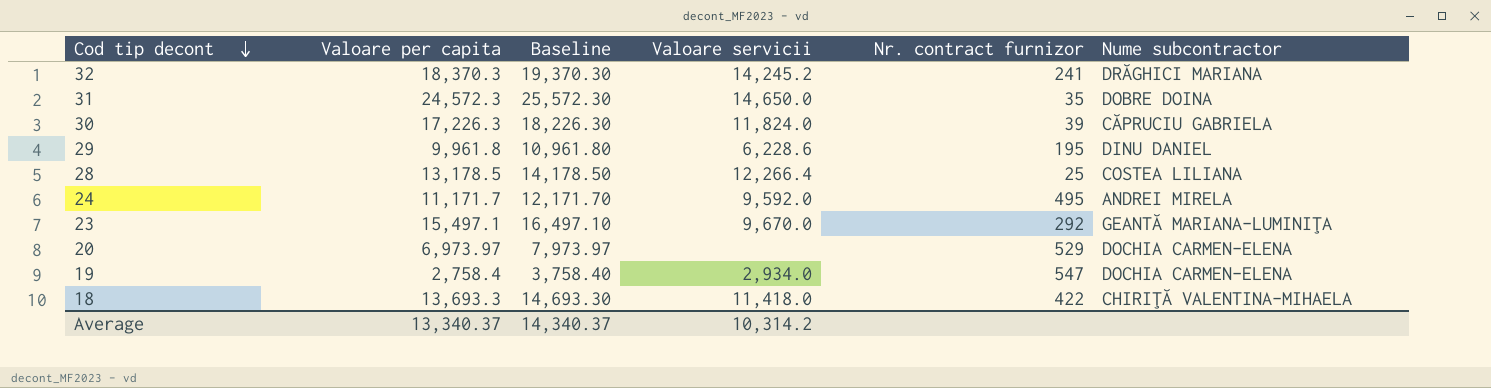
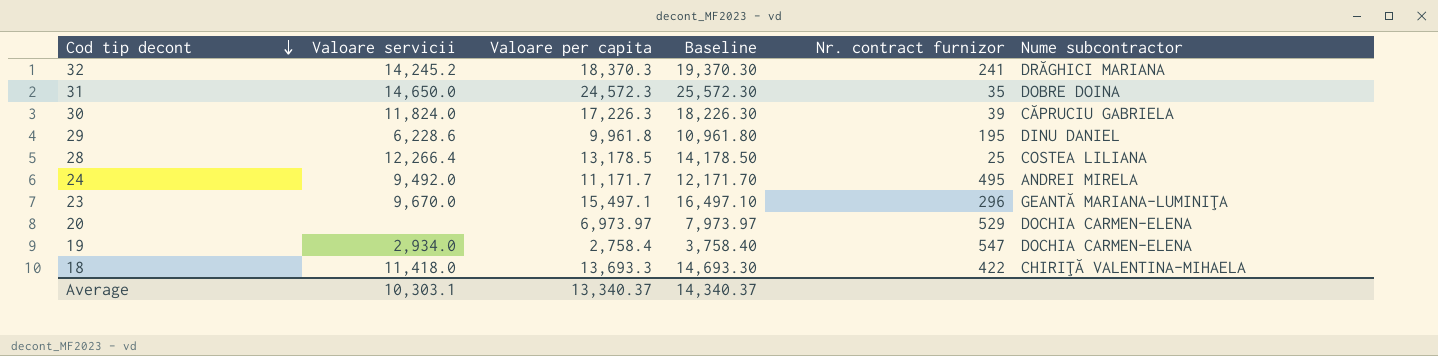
column Valoare servicii | position: 4 -> 2
24 | Valoare servicii: 9,592.0 -> 9,492.0
23 | Nr. contract furnizor: 292 -> 296
Average | Valoare servicii: 10,314.2 -> 10,303.1

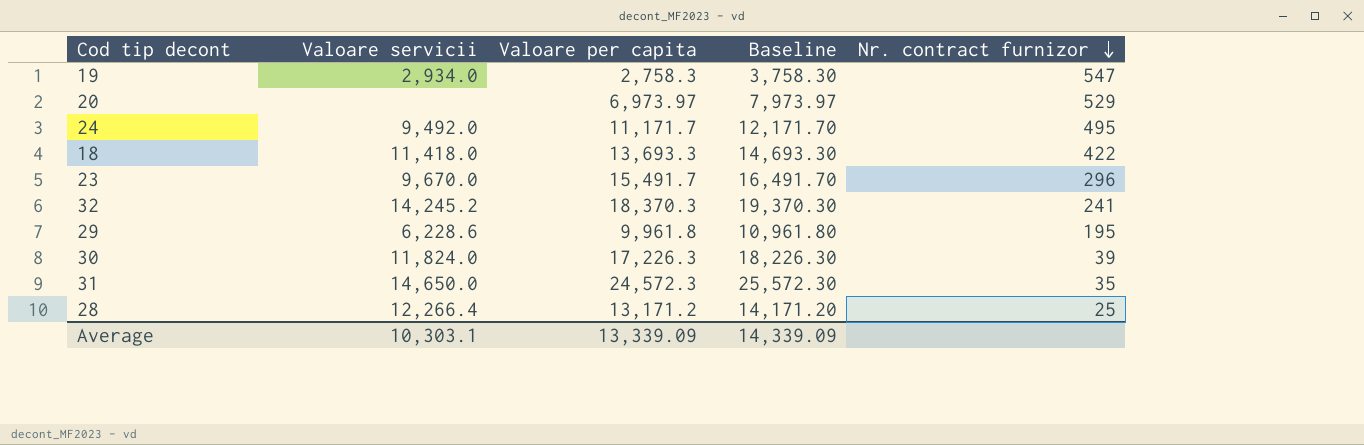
row order: Cod tip decont descending -> Nr. contract furnizor descending
column Nume subcontractor | position: 6 -> none
19 | Valoare per capita: 2,758.4 -> 2,758.3
19 | Baseline: 3,758.40 -> 3,758.30
23 | Valoare per capita: 15,497.1 -> 15,491.7
23 | Baseline: 16,497.10 -> 16,491.70
28 | Valoare per capita: 13,178.5 -> 13,171.2
28 | Baseline: 14,178.50 -> 14,171.20
Average | Valoare per capita: 13,340.37 -> 13,339.09
Average | Baseline: 14,340.37 -> 14,339.09

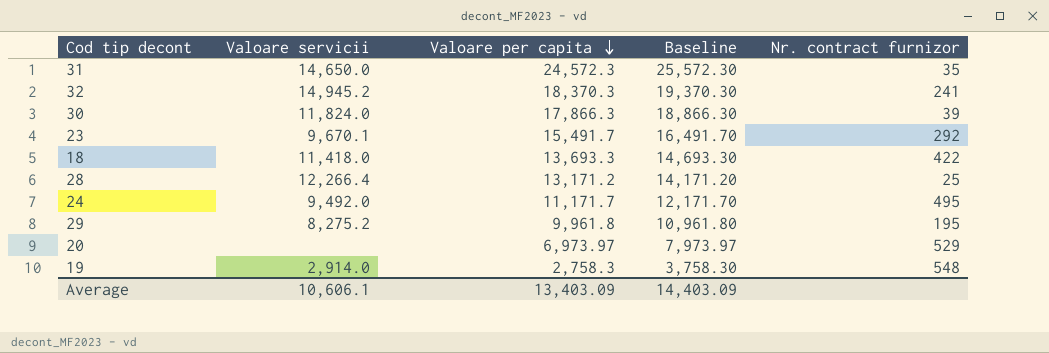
row order: Nr. contract furnizor descending -> Valoare per capita descending
32 | Valoare servicii: 14,245.2 -> 14,945.2
30 | Valoare per capita: 17,226.3 -> 17,866.3
30 | Baseline: 18,226.30 -> 18,866.30
23 | Valoare servicii: 9,670.0 -> 9,670.1
23 | Nr. contract furnizor: 296 -> 292
29 | Valoare servicii: 6,228.6 -> 8,275.2
19 | Valoare servicii: 2,934.0 -> 2,914.0
19 | Nr. contract furnizor: 547 -> 548
Average | Valoare servicii: 10,303.1 -> 10,606.1
Average | Valoare per capita: 13,339.09 -> 13,403.09
Average | Baseline: 14,339.09 -> 14,403.09

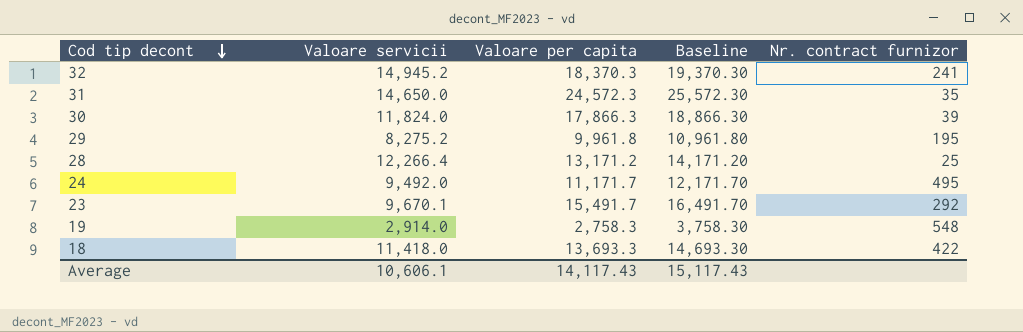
row order: Valoare per capita descending -> Cod tip decont descending
row 20: none | 6,973.97 | 7,973.97 | 529 -> none
Average | Valoare per capita: 13,403.09 -> 14,117.43
Average | Baseline: 14,403.09 -> 15,117.43

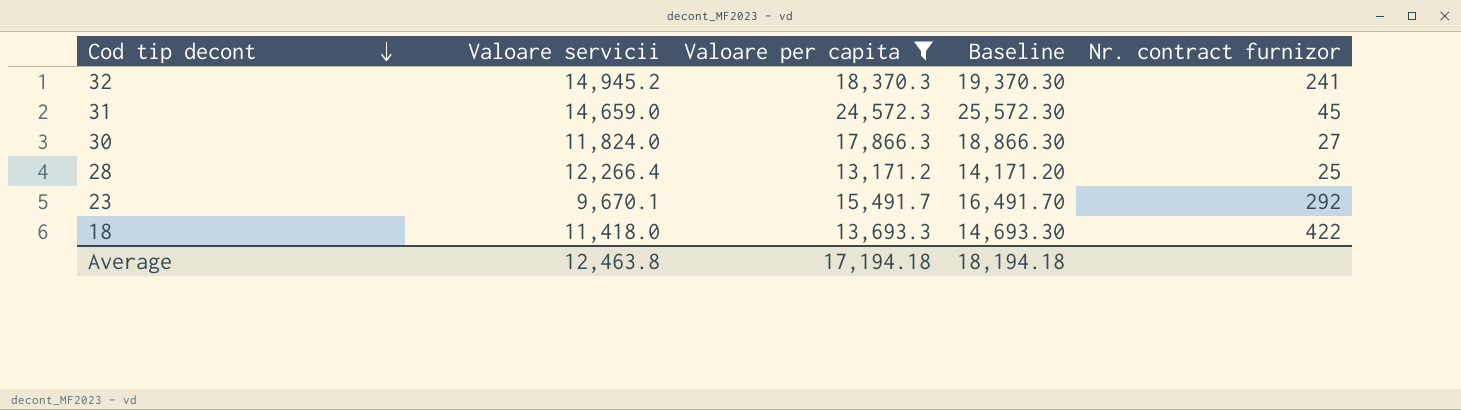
filter: none -> Valoare per capita >= 13,171.2
31 | Valoare servicii: 14,650.0 -> 14,659.0
31 | Nr. contract furnizor: 35 -> 45
30 | Nr. contract furnizor: 39 -> 27
Average | Valoare servicii: 10,606.1 -> 12,463.8
Average | Valoare per capita: 14,117.43 -> 17,194.18
Average | Baseline: 15,117.43 -> 18,194.18

